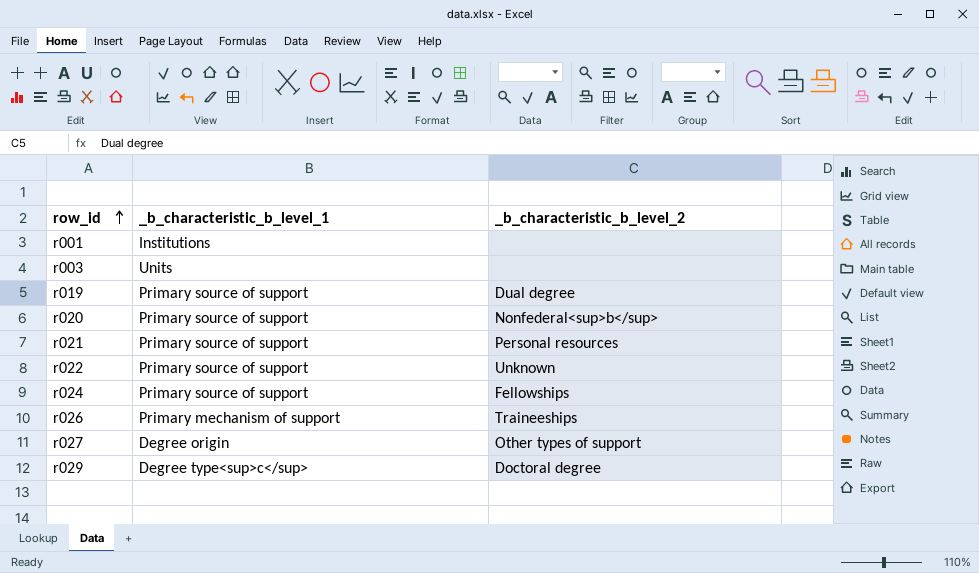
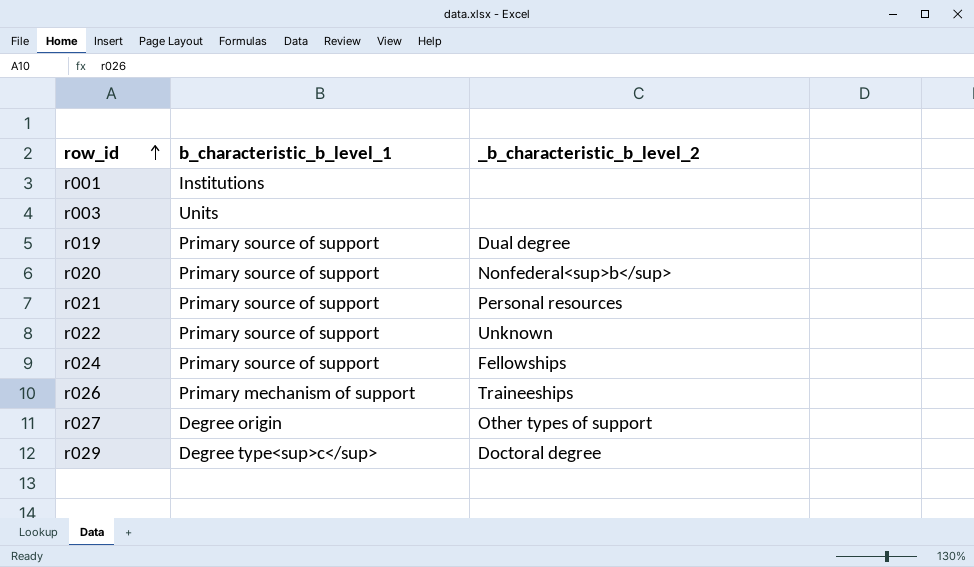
column name: _b_characteristic_b_level_1 -> b_characteristic_b_level_1

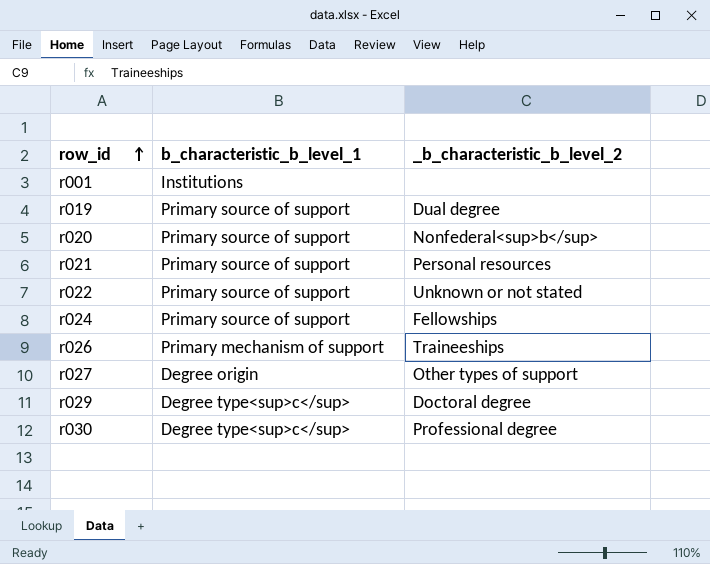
row r003: Units | none -> none
r022 | _b_characteristic_b_level_2: Unknown -> Unknown or not stated
row r030: none -> Degree type<sup>c</sup> | Professional degree

